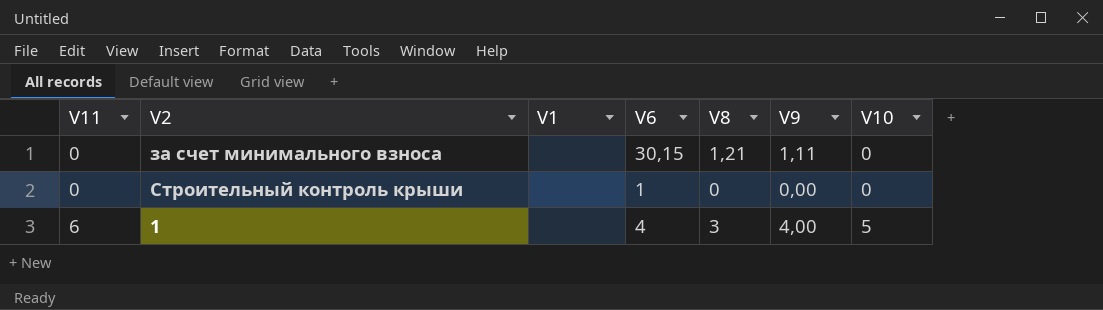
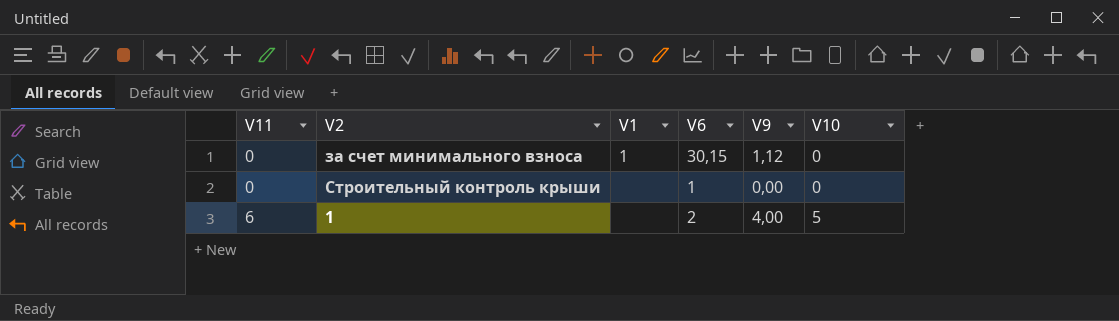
column V8 | position: 5 -> none
за счет минимального взноса | V1: none -> 1
за счет минимального взноса | V9: 1,11 -> 1,12
1 | V6: 4 -> 2

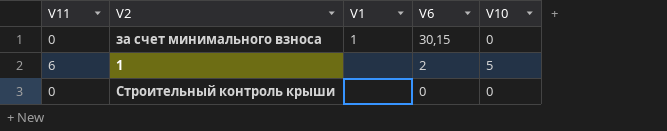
row order: V11 ascending -> V6 descending
column V9 | position: 5 -> none
Строительный контроль крыши | V6: 1 -> 0

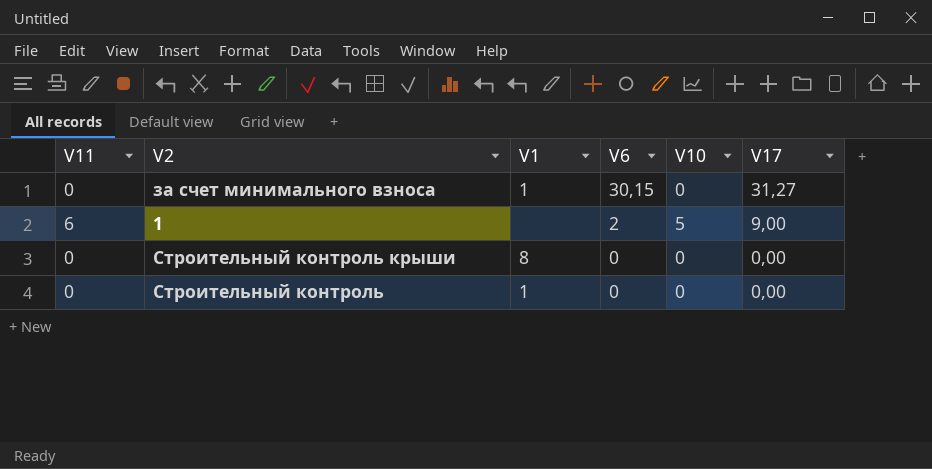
column V17 | position: none -> 6
Строительный контроль крыши | V1: none -> 8
row Строительный контроль: none -> 0 | 1 | 0 | 0 | 0,00

